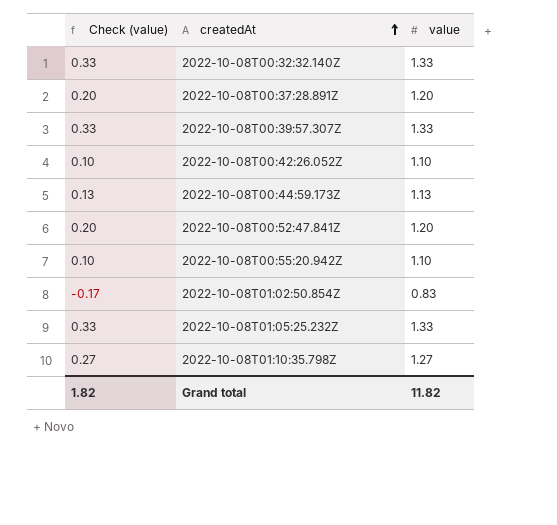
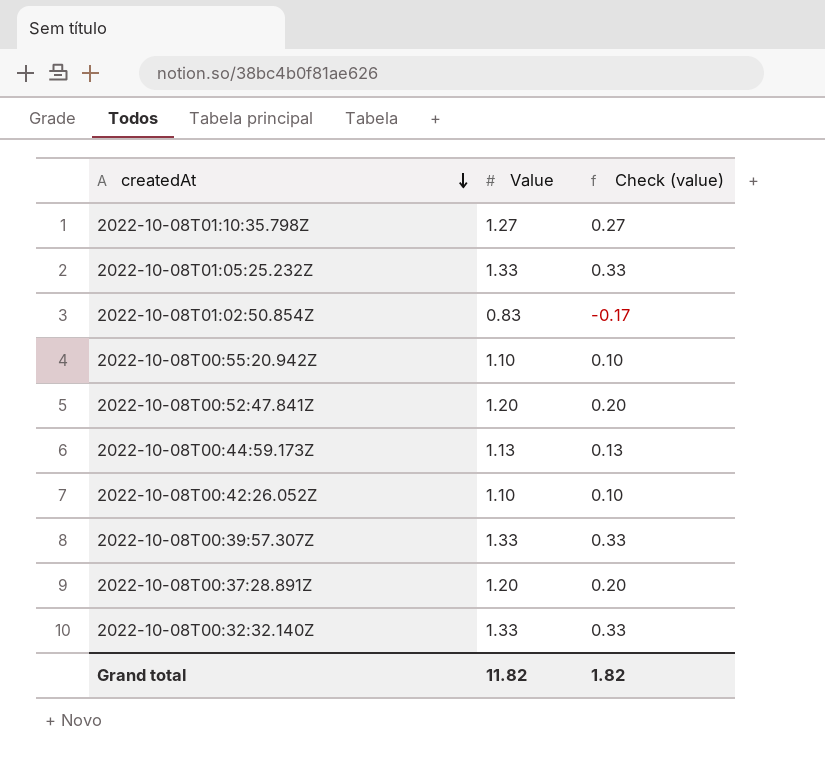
row order: createdAt ascending -> createdAt descending
column name: value -> Value
column Check (value) | position: 1 -> 3

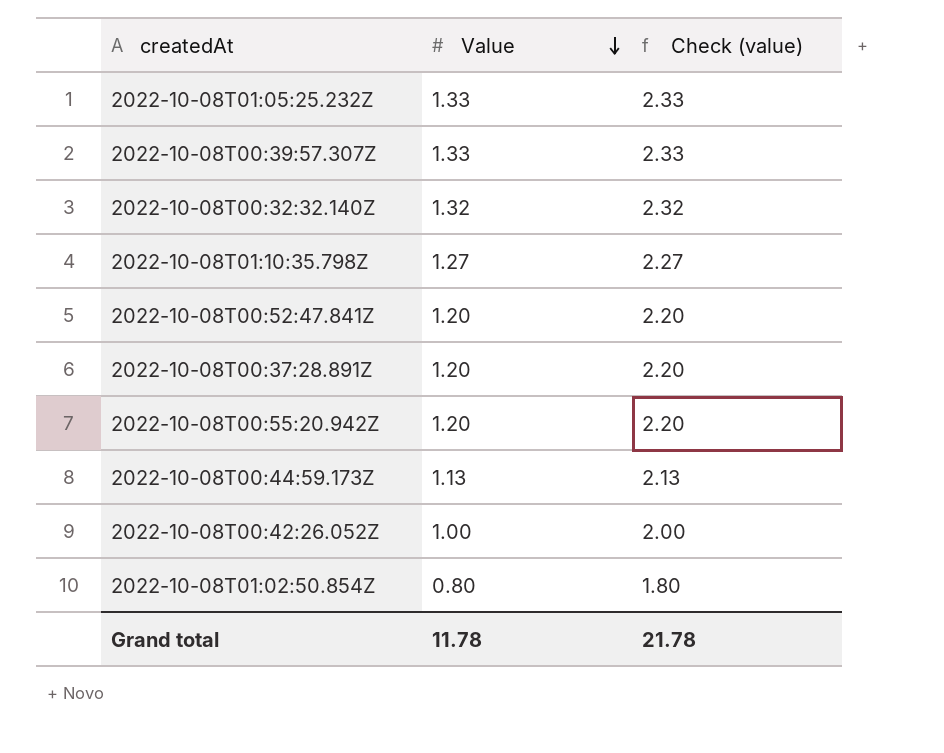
row order: createdAt descending -> Value descending
column Check (value) | formula: [Value] - 1 -> [Value] + 1
2022-10-08T00:32:32.140Z | Value: 1.33 -> 1.32
2022-10-08T00:55:20.942Z | Value: 1.10 -> 1.20
2022-10-08T00:42:26.052Z | Value: 1.10 -> 1.00
2022-10-08T01:02:50.854Z | Value: 0.83 -> 0.80
Grand total | Value: 11.82 -> 11.78
Grand total | Check (value): 1.82 -> 21.78

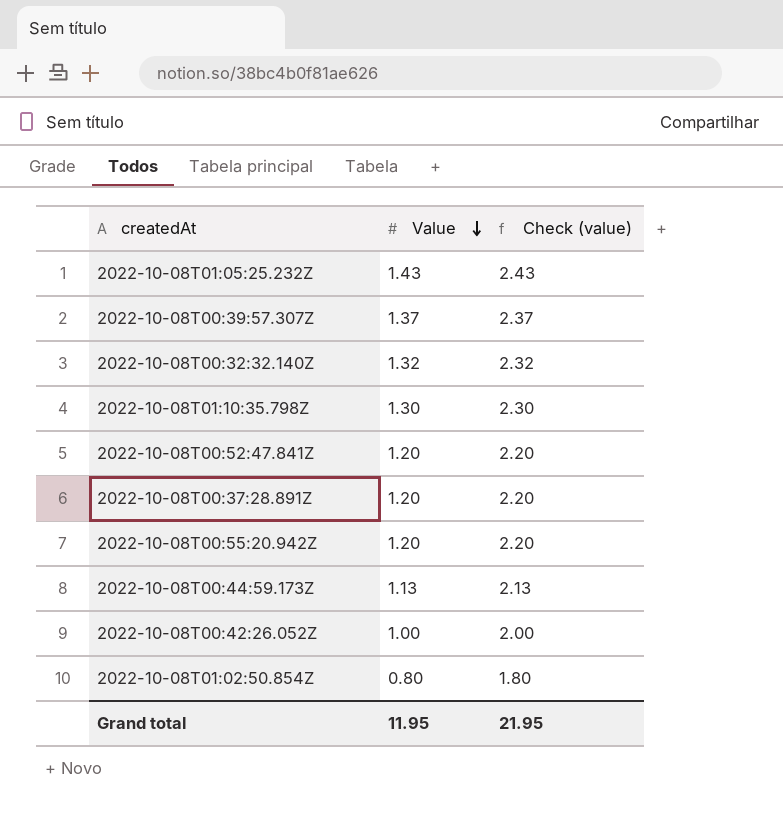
2022-10-08T01:05:25.232Z | Value: 1.33 -> 1.43
2022-10-08T01:05:25.232Z | Check (value): 2.33 -> 2.43
2022-10-08T00:39:57.307Z | Value: 1.33 -> 1.37
2022-10-08T00:39:57.307Z | Check (value): 2.33 -> 2.37
2022-10-08T01:10:35.798Z | Value: 1.27 -> 1.30
2022-10-08T01:10:35.798Z | Check (value): 2.27 -> 2.30
Grand total | Value: 11.78 -> 11.95
Grand total | Check (value): 21.78 -> 21.95

